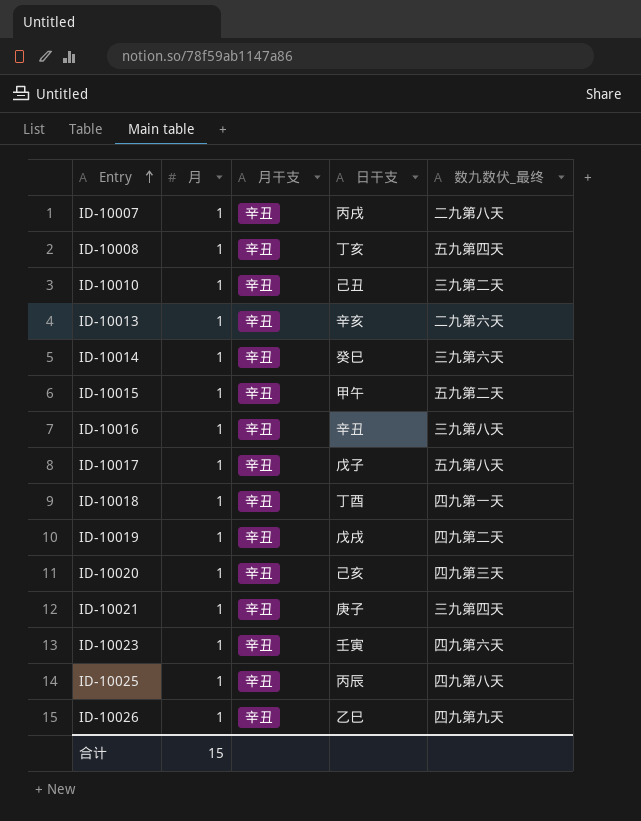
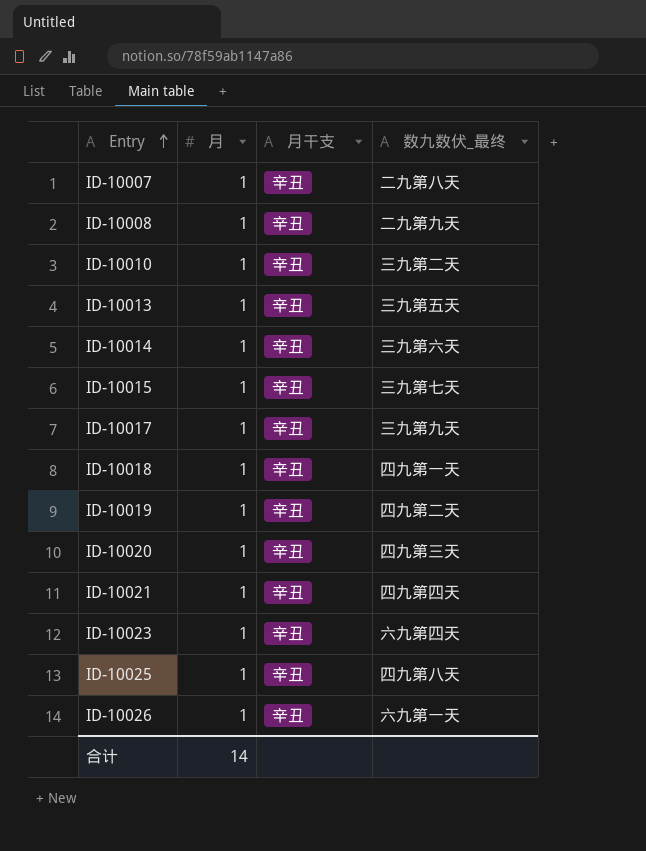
column 日干支 | position: 4 -> none
row ID-10016: 1 | 辛丑 | 辛丑 | 三九第八天 -> none
ID-10008 | 数九数伏_最终: 五九第四天 -> 二九第九天
ID-10013 | 数九数伏_最终: 二九第六天 -> 三九第五天
ID-10015 | 数九数伏_最终: 五九第二天 -> 三九第七天
ID-10017 | 数九数伏_最终: 五九第八天 -> 三九第九天
ID-10021 | 数九数伏_最终: 三九第四天 -> 四九第四天
ID-10023 | 数九数伏_最终: 四九第六天 -> 六九第四天
ID-10026 | 数九数伏_最终: 四九第九天 -> 六九第一天
合计 | 月: 15 -> 14

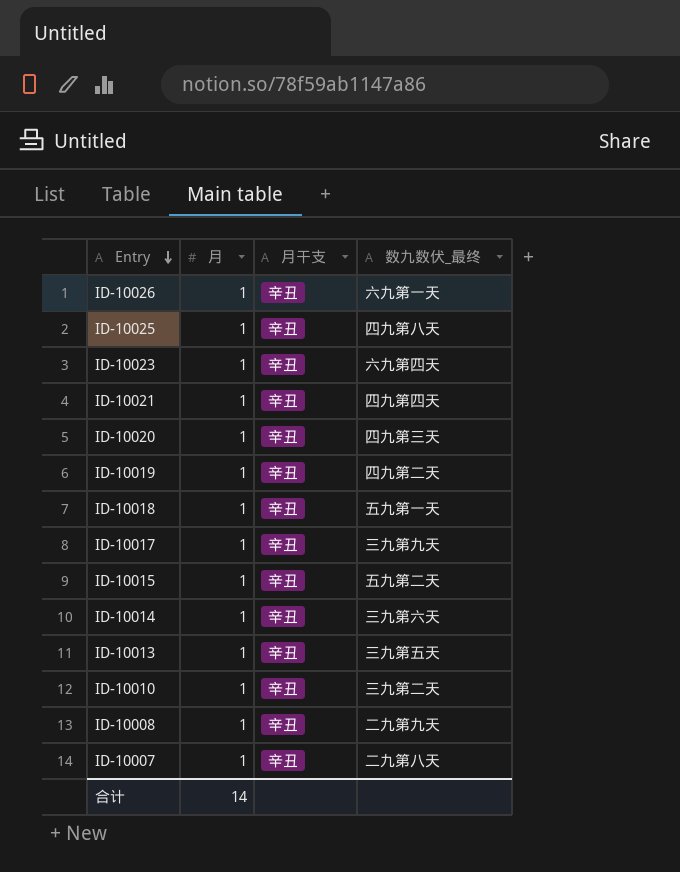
row order: Entry ascending -> Entry descending
ID-10018 | 数九数伏_最终: 四九第一天 -> 五九第一天
ID-10015 | 数九数伏_最终: 三九第七天 -> 五九第二天

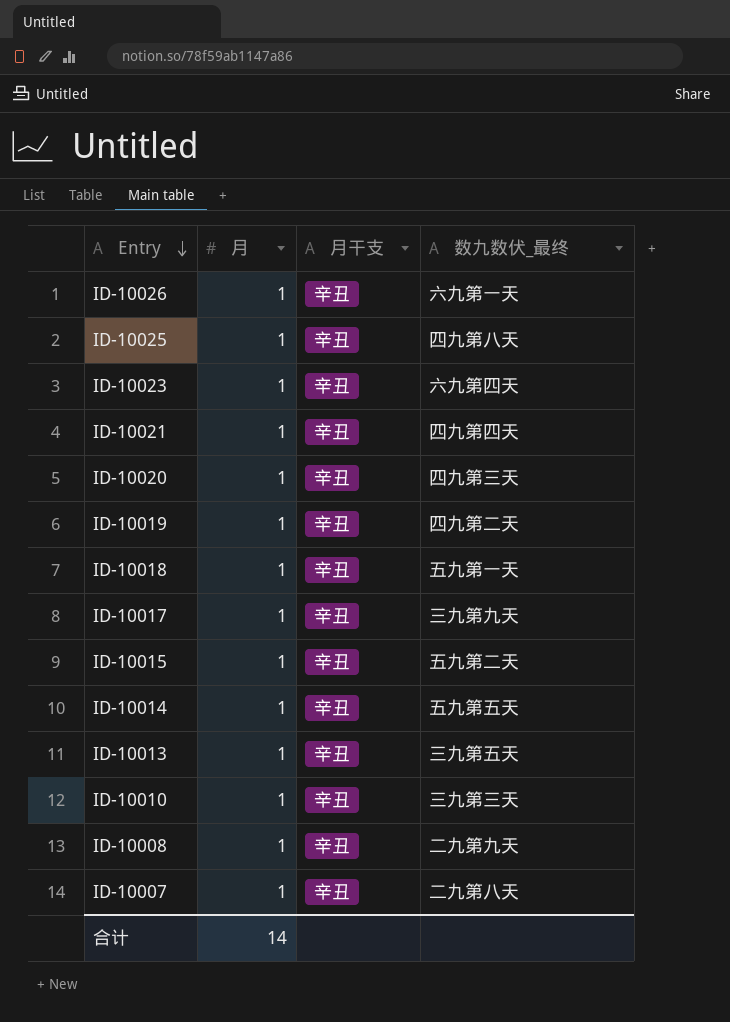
ID-10014 | 数九数伏_最终: 三九第六天 -> 五九第五天
ID-10010 | 数九数伏_最终: 三九第二天 -> 三九第三天

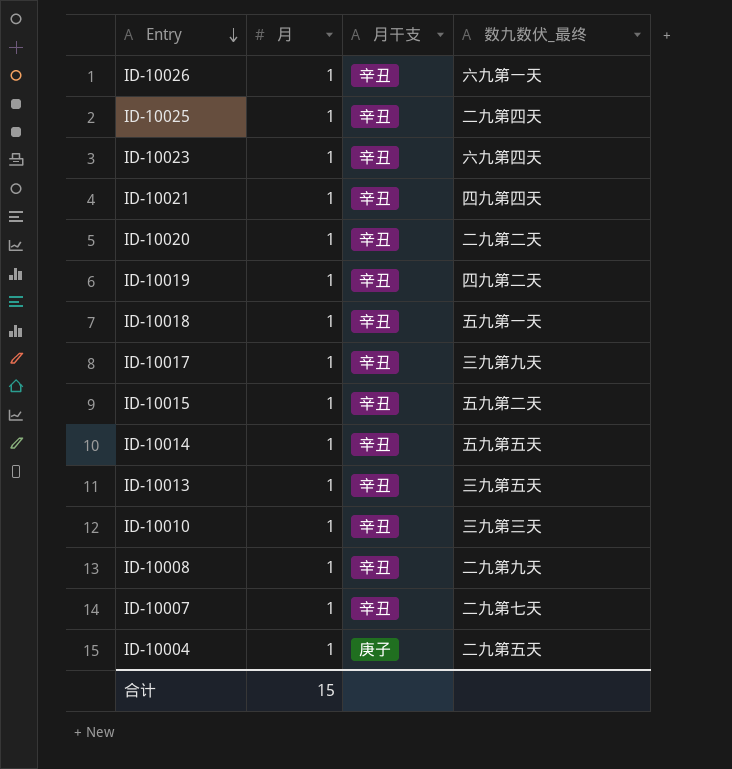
ID-10025 | 数九数伏_最终: 四九第八天 -> 二九第四天
ID-10020 | 数九数伏_最终: 四九第三天 -> 二九第二天
ID-10007 | 数九数伏_最终: 二九第八天 -> 二九第七天
row ID-10004: none -> 1 | 庚子 | 二九第五天
合计 | 月: 14 -> 15

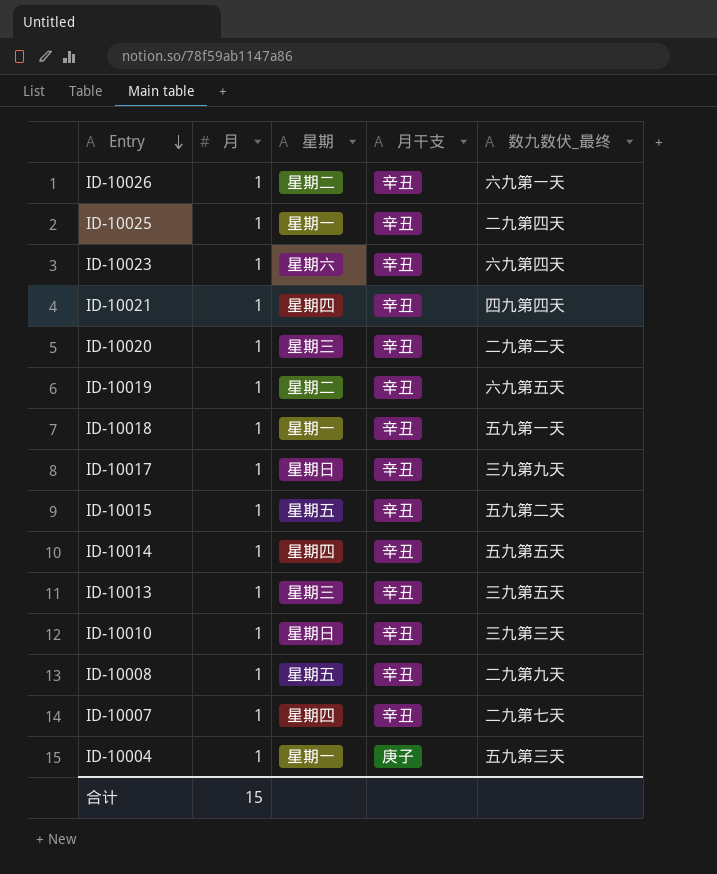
column 星期 | position: none -> 3
ID-10019 | 数九数伏_最终: 四九第二天 -> 六九第五天
ID-10004 | 数九数伏_最终: 二九第五天 -> 五九第三天

